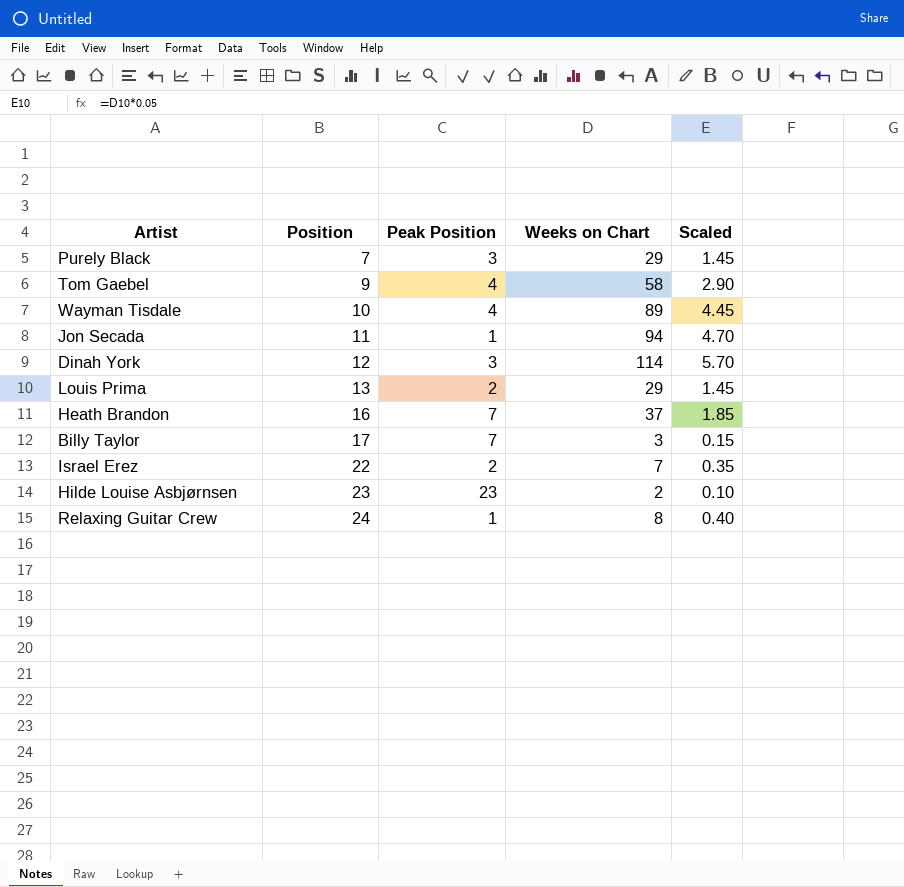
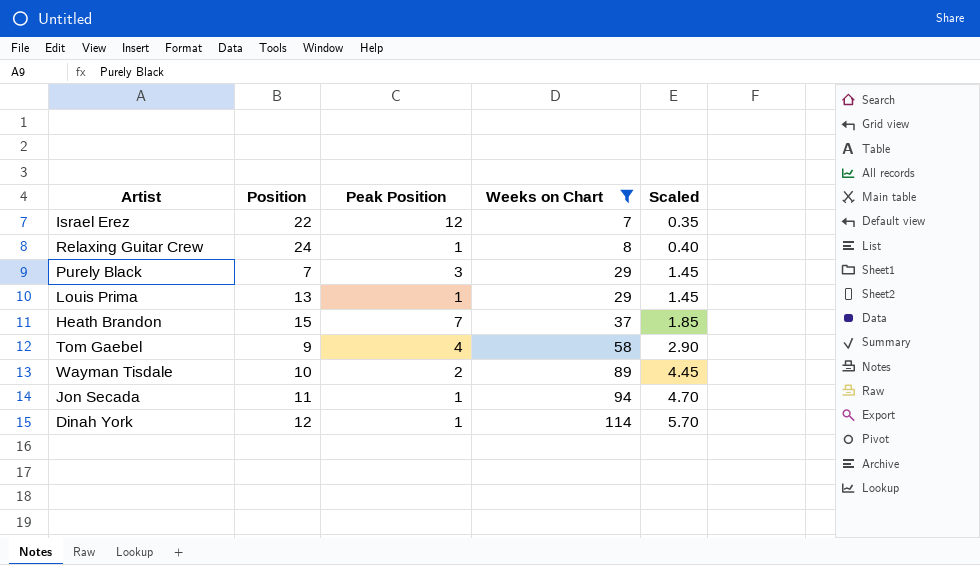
filter: none -> Weeks on Chart >= 7
row order: Position ascending -> Weeks on Chart ascending
Israel Erez | Peak Position: 2 -> 12
Louis Prima | Peak Position: 2 -> 1
Heath Brandon | Position: 16 -> 15
Wayman Tisdale | Peak Position: 4 -> 2
Dinah York | Peak Position: 3 -> 1

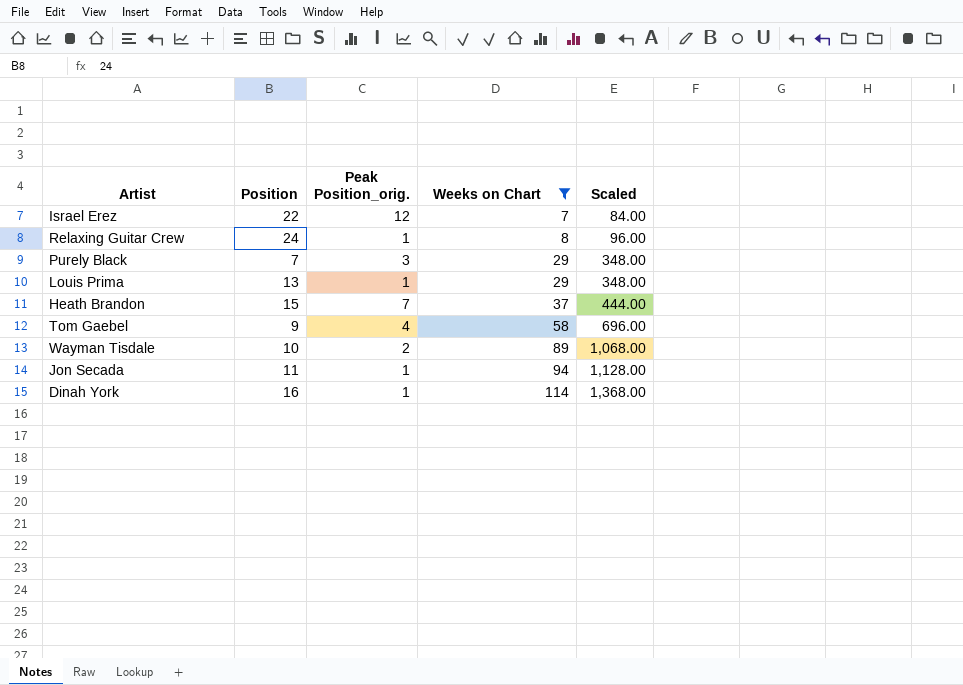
column name: Peak Position -> Peak Position_orig.
column Scaled | formula: [Weeks on Chart] * 0.05 -> [Weeks on Chart] * 12
Dinah York | Position: 12 -> 16

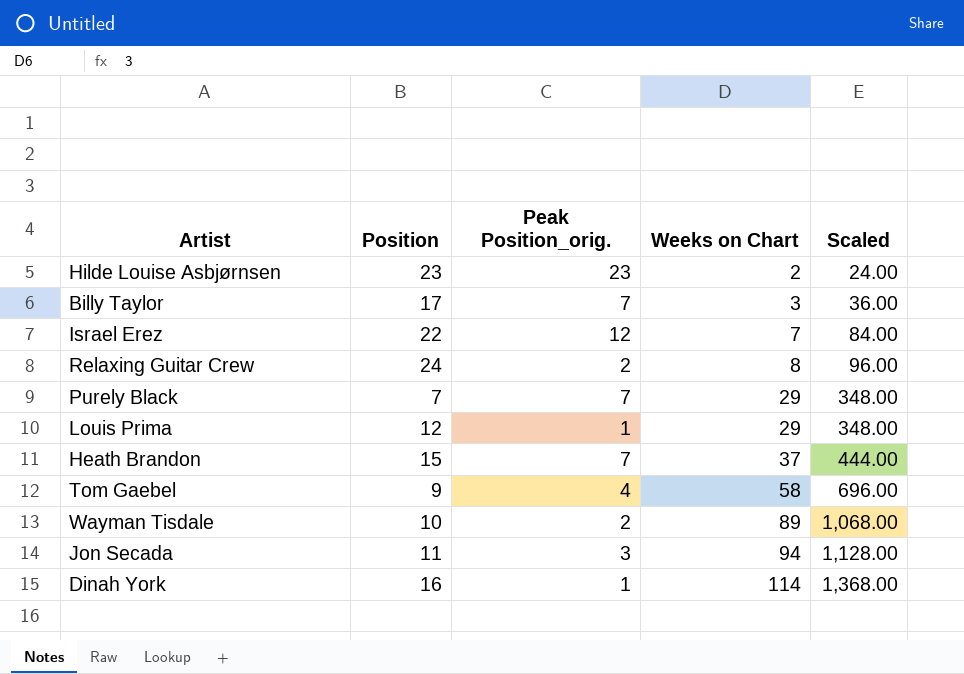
filter: Weeks on Chart >= 7 -> none
Relaxing Guitar Crew | Peak Position_orig.: 1 -> 2
Purely Black | Peak Position_orig.: 3 -> 7
Louis Prima | Position: 13 -> 12
Jon Secada | Peak Position_orig.: 1 -> 3

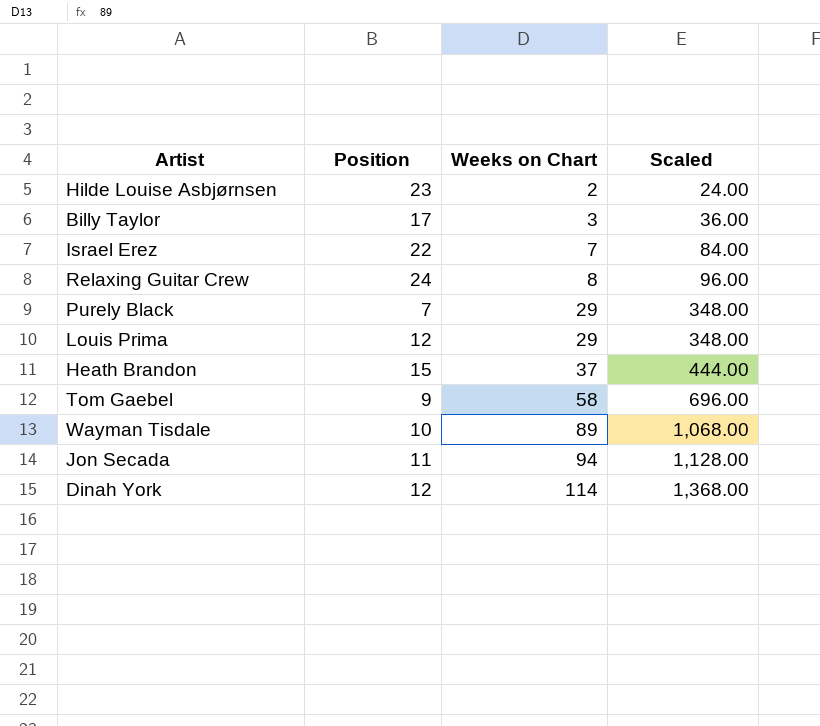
column Peak Position_orig. | position: 3 -> none
Dinah York | Position: 16 -> 12

